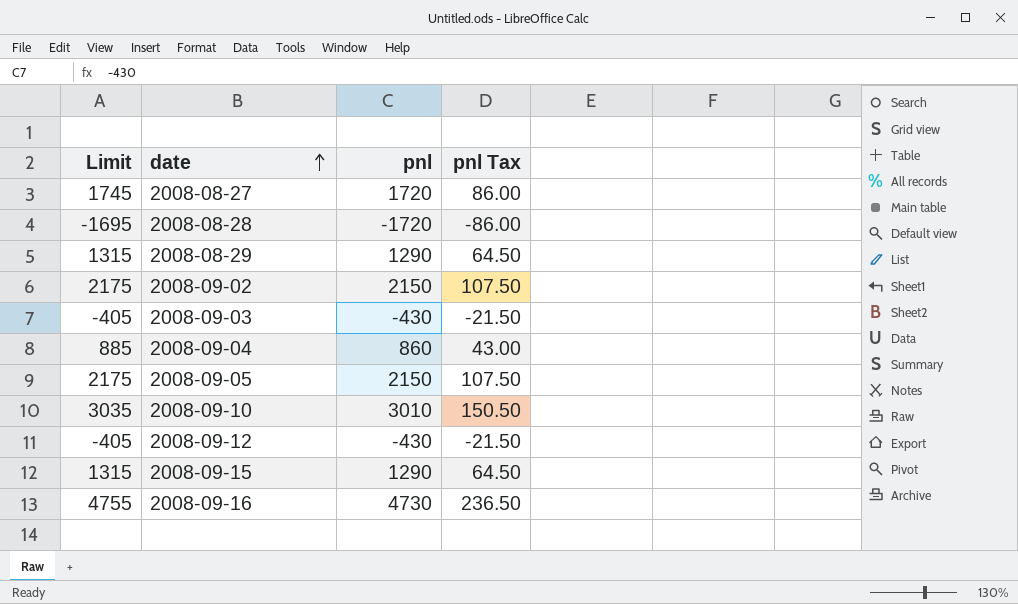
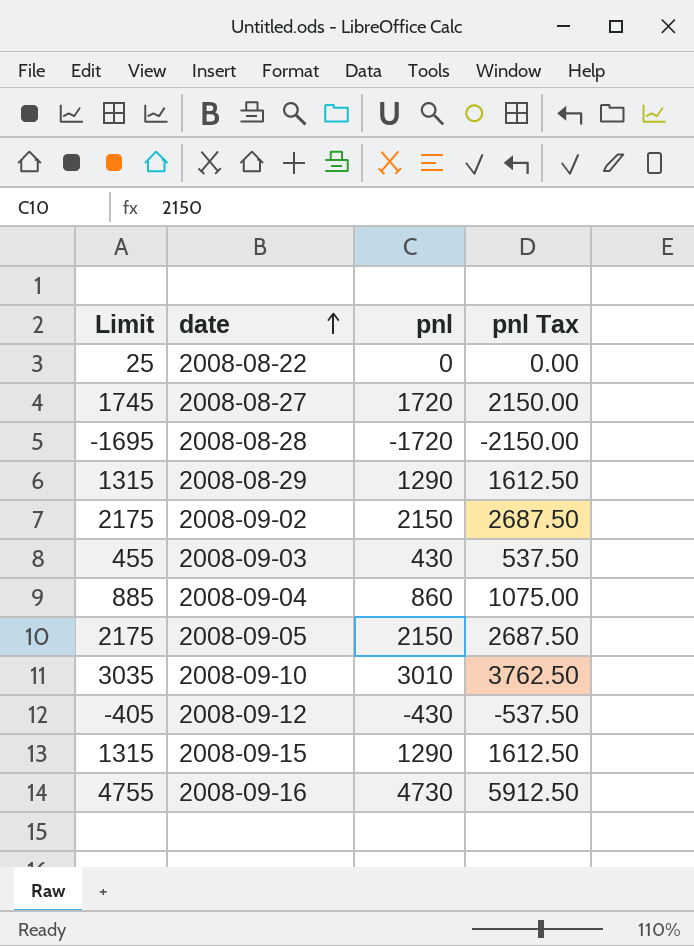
column pnl Tax | formula: [pnl] * 0.05 -> [pnl] * 1.25
row 2008-08-22: none -> 25 | 0 | 0.00
2008-09-03 | Limit: -405 -> 455
2008-09-03 | pnl: -430 -> 430

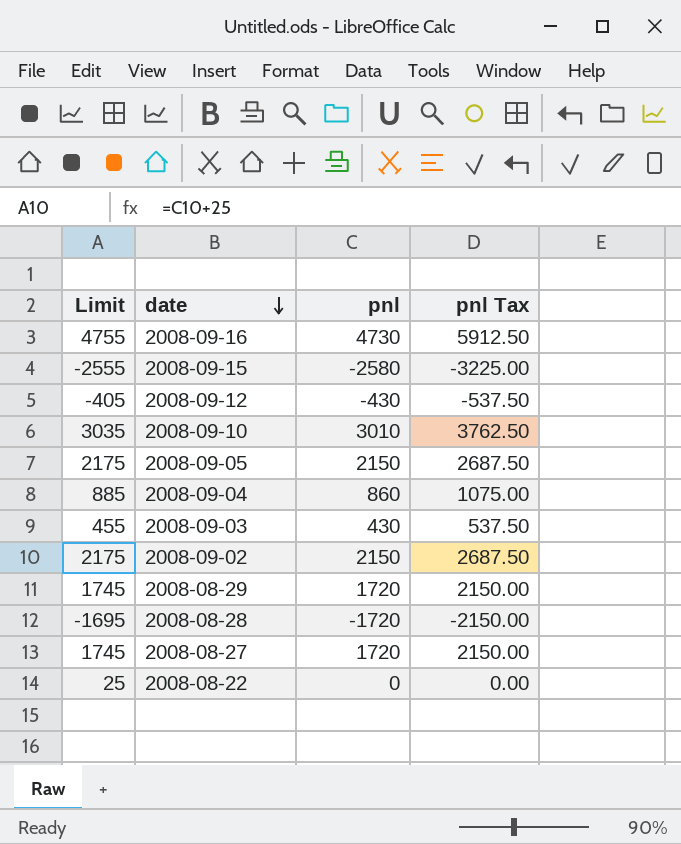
row order: date ascending -> date descending
2008-09-15 | Limit: 1315 -> -2555
2008-09-15 | pnl: 1290 -> -2580
2008-09-15 | pnl Tax: 1612.50 -> -3225.00
2008-08-29 | Limit: 1315 -> 1745
2008-08-29 | pnl: 1290 -> 1720
2008-08-29 | pnl Tax: 1612.50 -> 2150.00

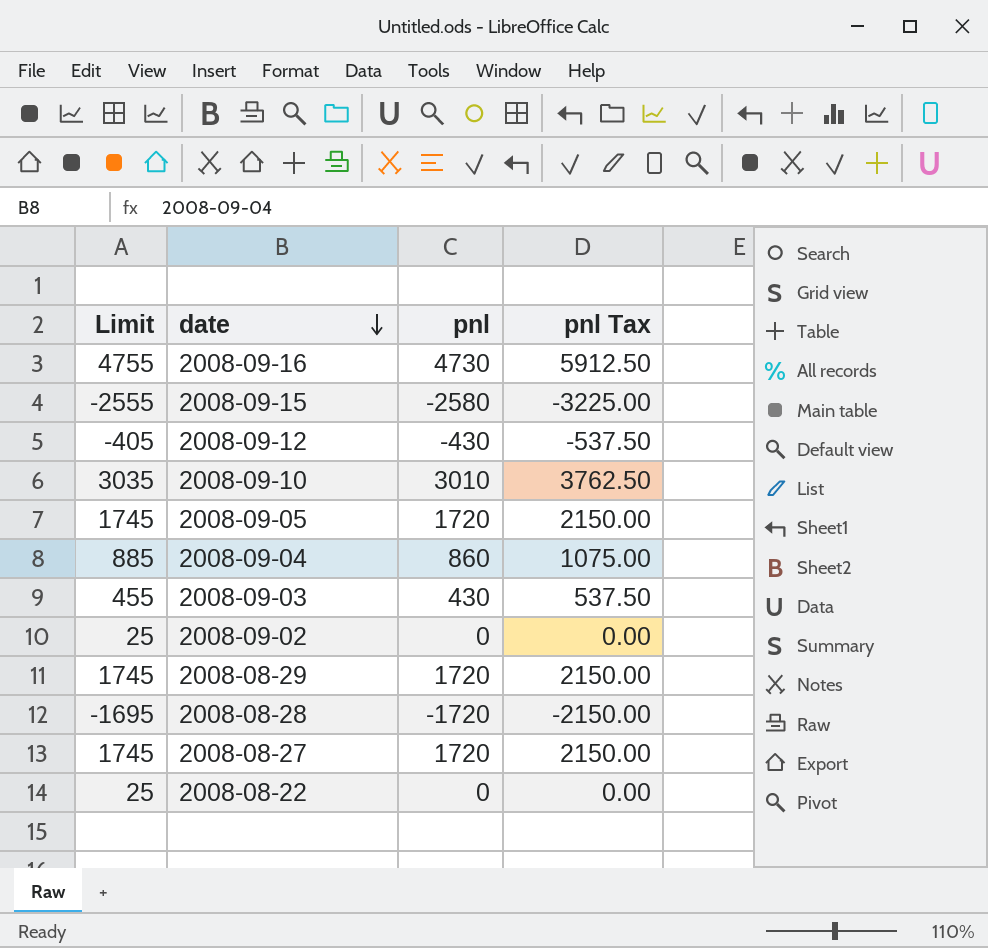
2008-09-05 | Limit: 2175 -> 1745
2008-09-05 | pnl: 2150 -> 1720
2008-09-05 | pnl Tax: 2687.50 -> 2150.00
2008-09-02 | Limit: 2175 -> 25
2008-09-02 | pnl: 2150 -> 0
2008-09-02 | pnl Tax: 2687.50 -> 0.00

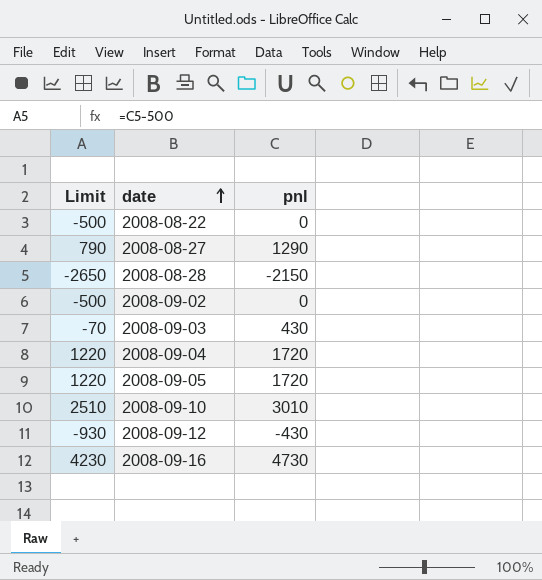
row order: date descending -> date ascending
column pnl Tax | formula: [pnl] * 1.25 -> none
column Limit | formula: [pnl] + 25 -> [pnl] - 500
row 2008-09-15: -2555 | -2580 | -3225.00 -> none
row 2008-08-29: 1745 | 1720 | 2150.00 -> none
2008-08-27 | pnl: 1720 -> 1290
2008-08-28 | pnl: -1720 -> -2150
2008-09-04 | pnl: 860 -> 1720

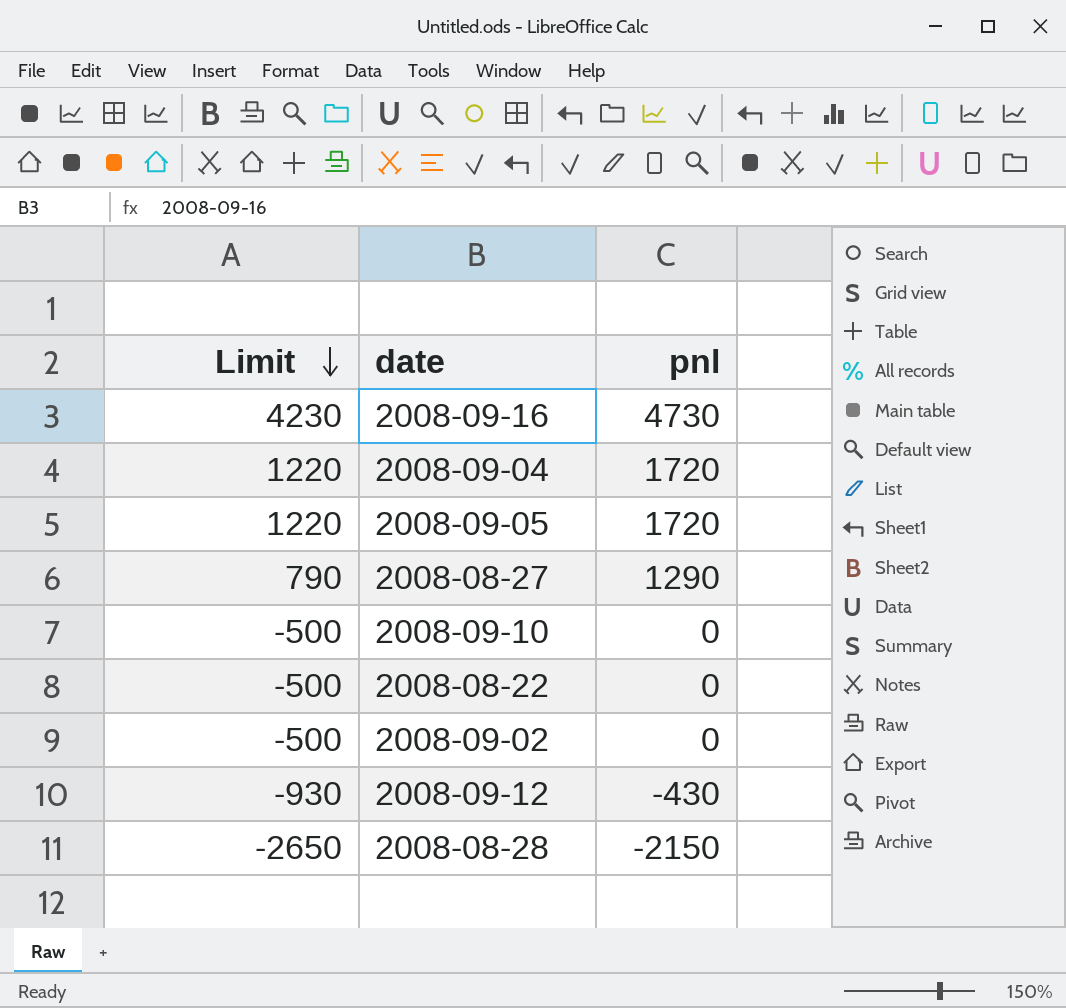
row order: date ascending -> Limit descending
row 2008-09-03: -70 | 430 -> none
2008-09-10 | Limit: 2510 -> -500
2008-09-10 | pnl: 3010 -> 0

